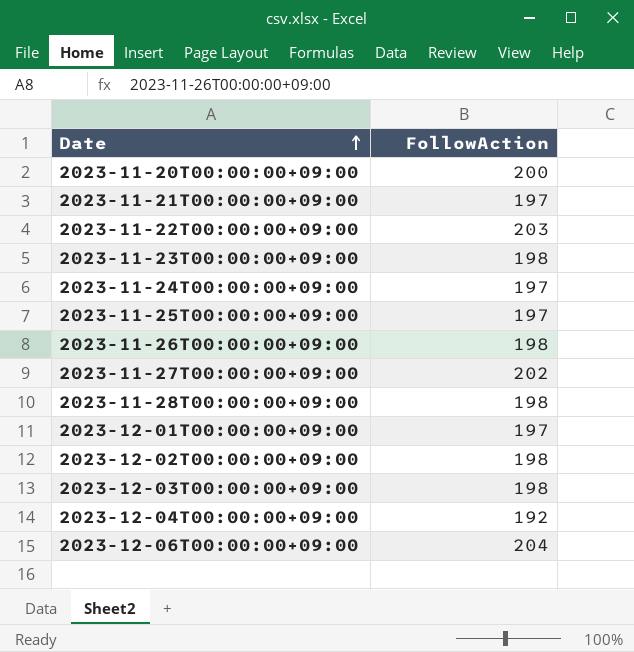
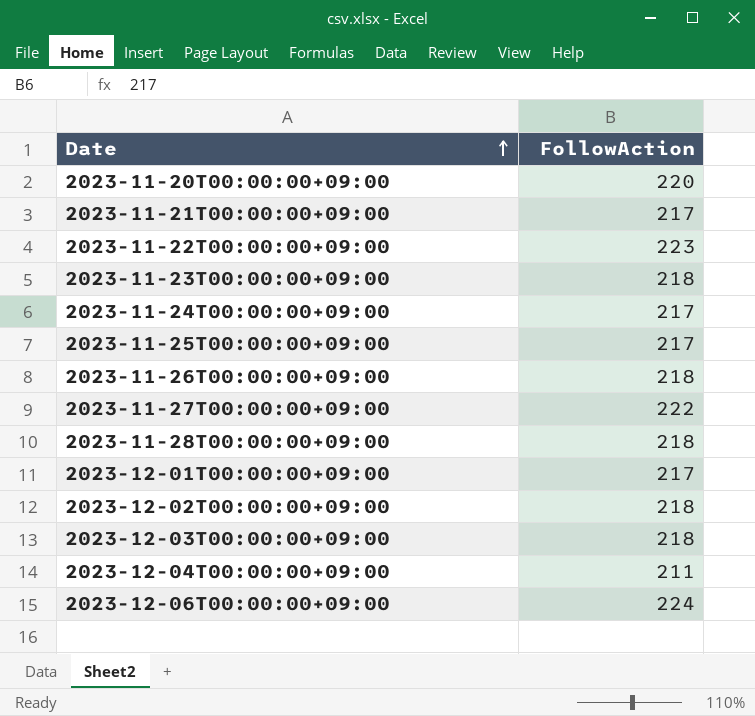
2023-11-20T00:00:00+09:00 | FollowAction: 200 -> 220
2023-11-21T00:00:00+09:00 | FollowAction: 197 -> 217
2023-11-22T00:00:00+09:00 | FollowAction: 203 -> 223
2023-11-23T00:00:00+09:00 | FollowAction: 198 -> 218
2023-11-24T00:00:00+09:00 | FollowAction: 197 -> 217
2023-11-25T00:00:00+09:00 | FollowAction: 197 -> 217
2023-11-26T00:00:00+09:00 | FollowAction: 198 -> 218
2023-11-27T00:00:00+09:00 | FollowAction: 202 -> 222
2023-11-28T00:00:00+09:00 | FollowAction: 198 -> 218
2023-12-01T00:00:00+09:00 | FollowAction: 197 -> 217
2023-12-02T00:00:00+09:00 | FollowAction: 198 -> 218
2023-12-03T00:00:00+09:00 | FollowAction: 198 -> 218
2023-12-04T00:00:00+09:00 | FollowAction: 192 -> 211
2023-12-06T00:00:00+09:00 | FollowAction: 204 -> 224

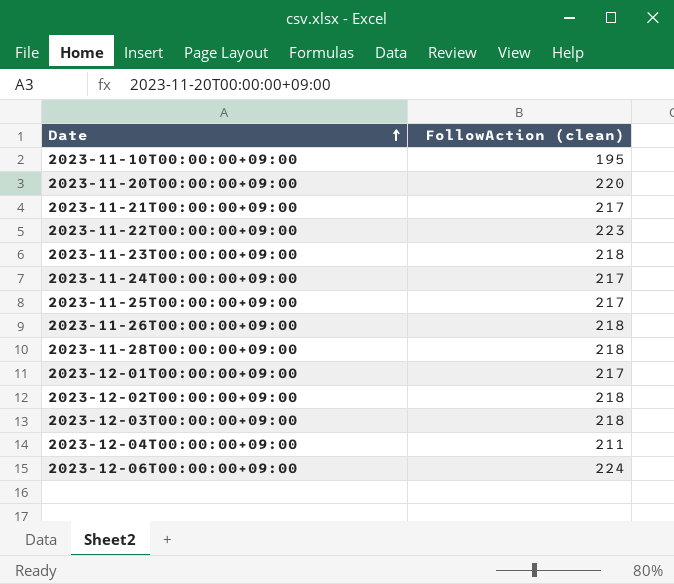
column name: FollowAction -> FollowAction (clean)
row 2023-11-27T00:00:00+09:00: 222 -> none
row 2023-11-10T00:00:00+09:00: none -> 195

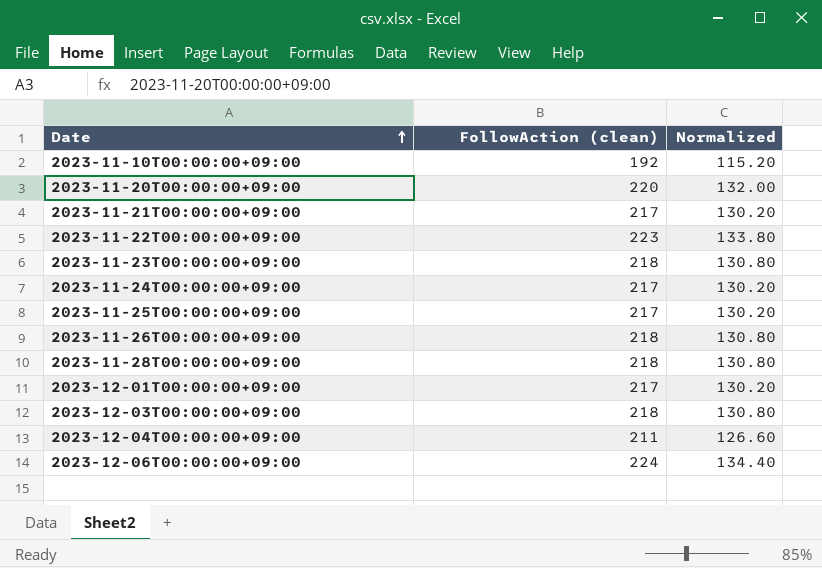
column Normalized | formula: none -> [FollowAction (clean)] * 0.6
row 2023-12-02T00:00:00+09:00: 218 -> none
2023-11-10T00:00:00+09:00 | FollowAction (clean): 195 -> 192

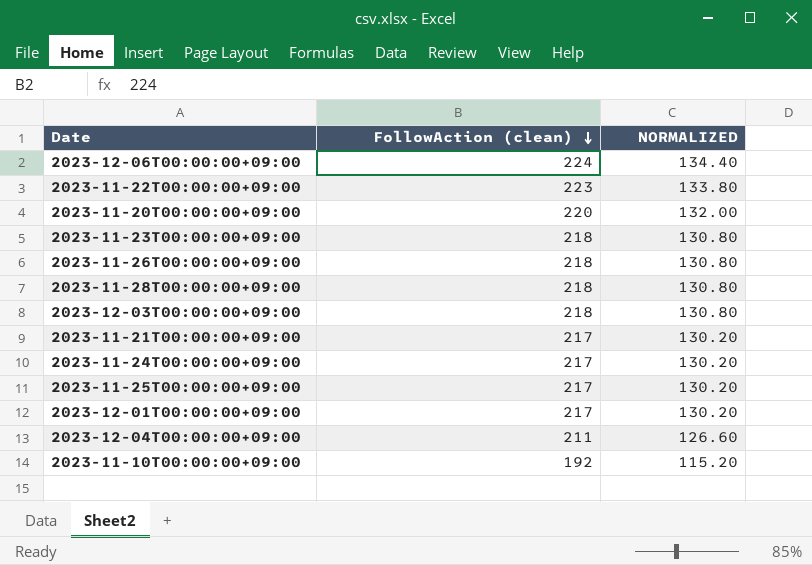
row order: Date ascending -> FollowAction (clean) descending
column name: Normalized -> NORMALIZED

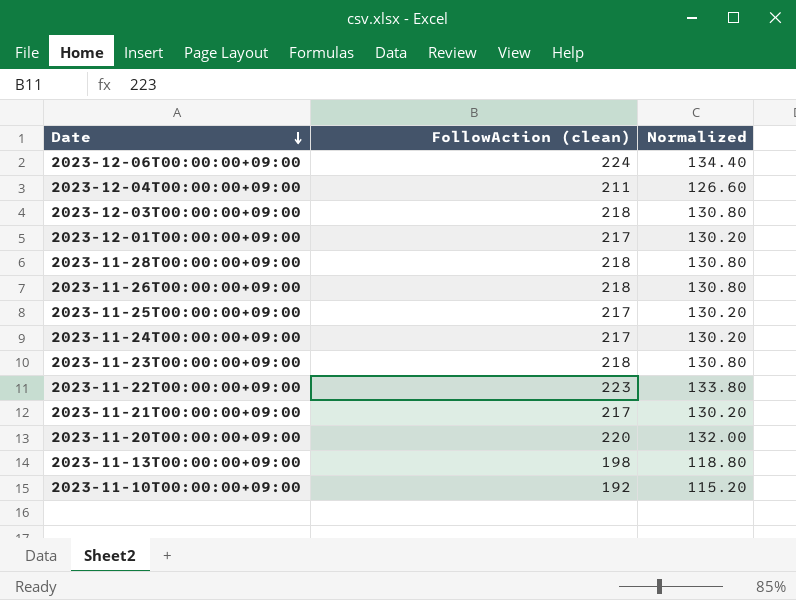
row order: FollowAction (clean) descending -> Date descending
column name: NORMALIZED -> Normalized
row 2023-11-13T00:00:00+09:00: none -> 198 | 118.80

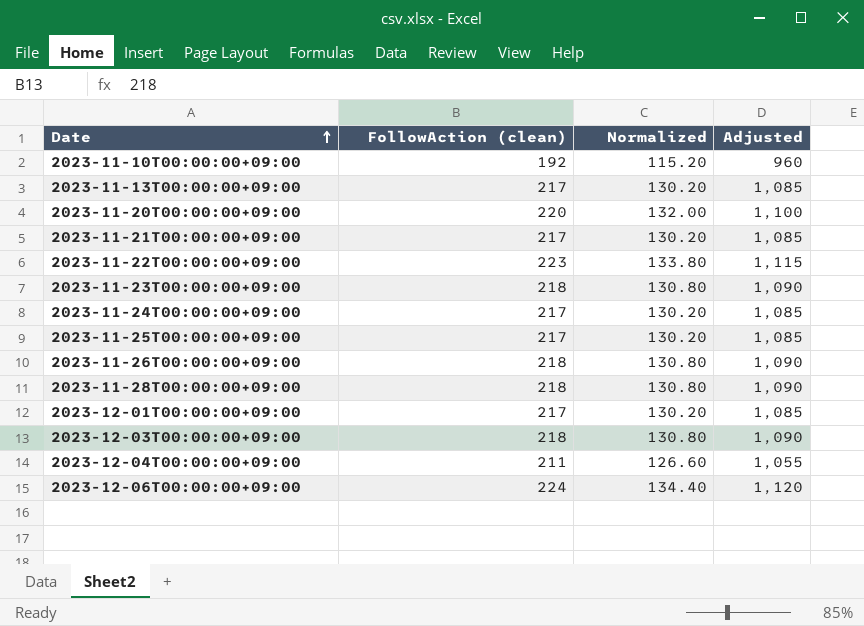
row order: Date descending -> Date ascending
column Adjusted | formula: none -> [FollowAction (clean)] * 5
2023-11-13T00:00:00+09:00 | FollowAction (clean): 198 -> 217
2023-11-13T00:00:00+09:00 | Normalized: 118.80 -> 130.20

